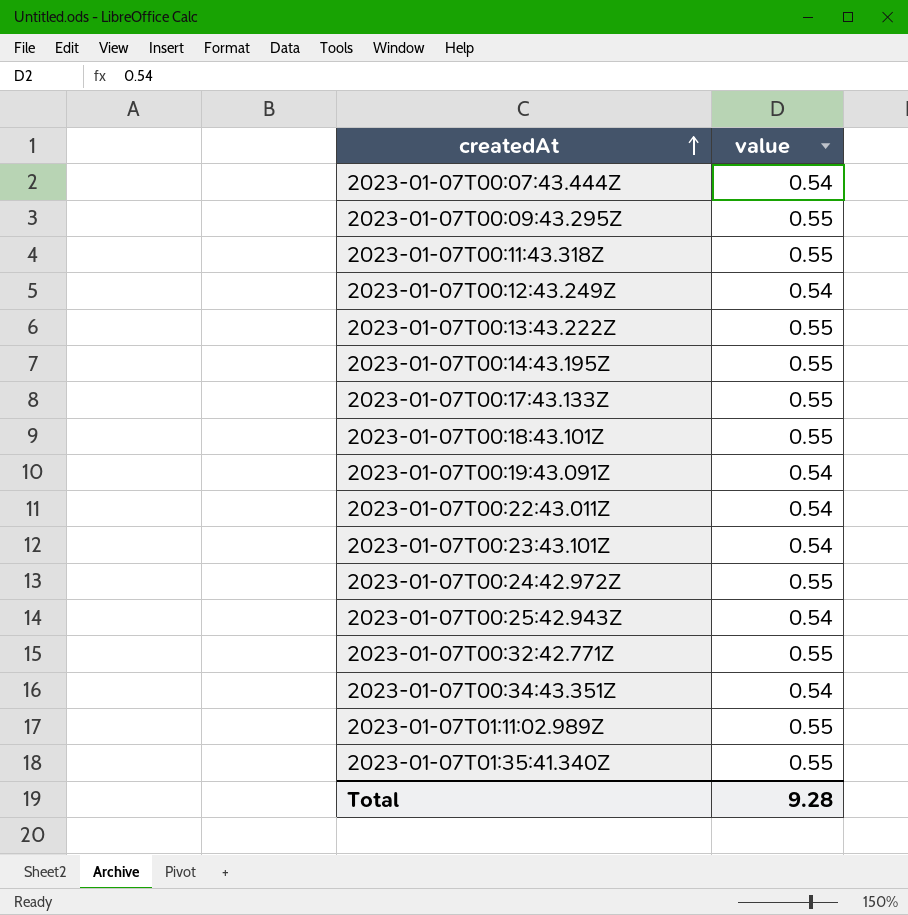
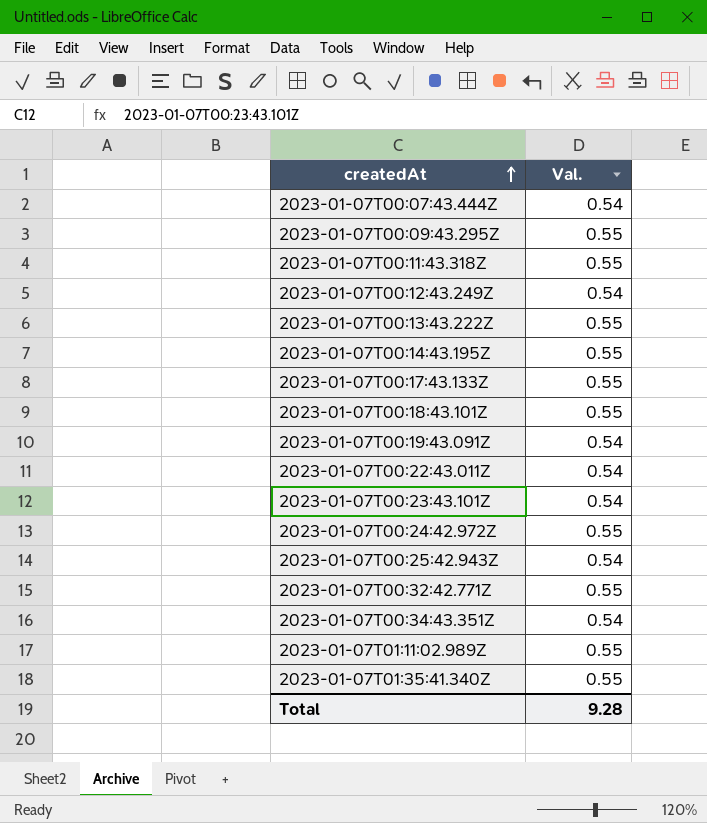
column name: value -> Val.

